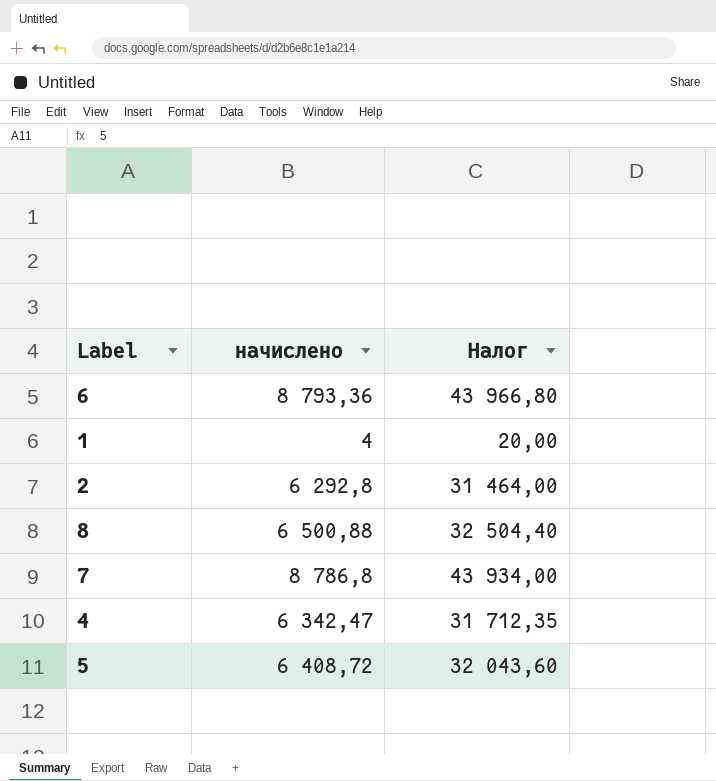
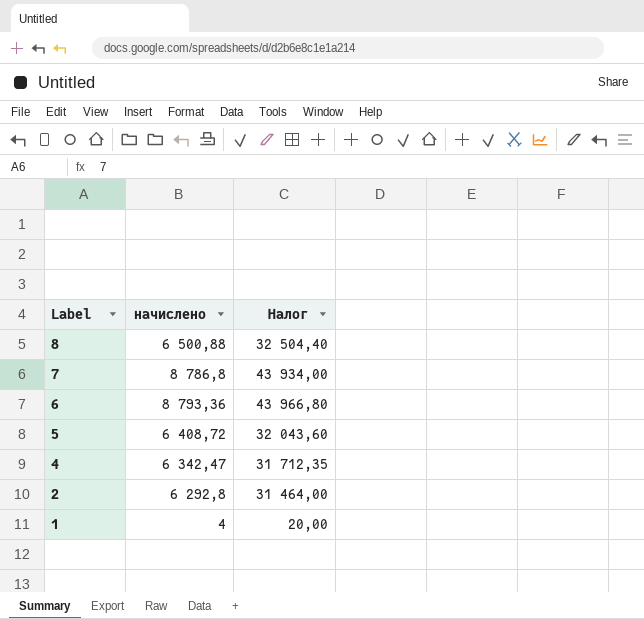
row order: none -> Label descending

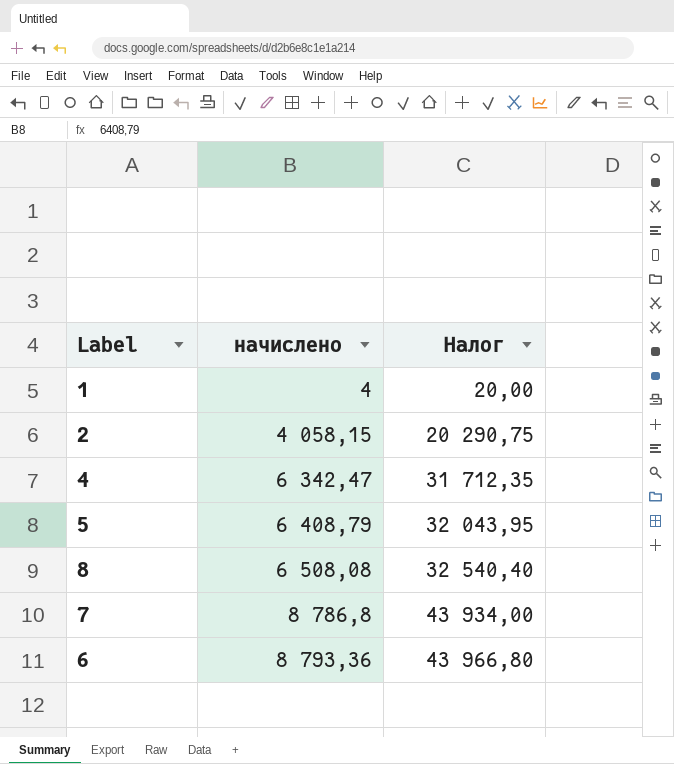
row order: Label descending -> начислено ascending
2 | начислено: 6 292,8 -> 4 058,15
2 | Налог: 31 464,00 -> 20 290,75
5 | начислено: 6 408,72 -> 6 408,79
5 | Налог: 32 043,60 -> 32 043,95
8 | начислено: 6 500,88 -> 6 508,08
8 | Налог: 32 504,40 -> 32 540,40

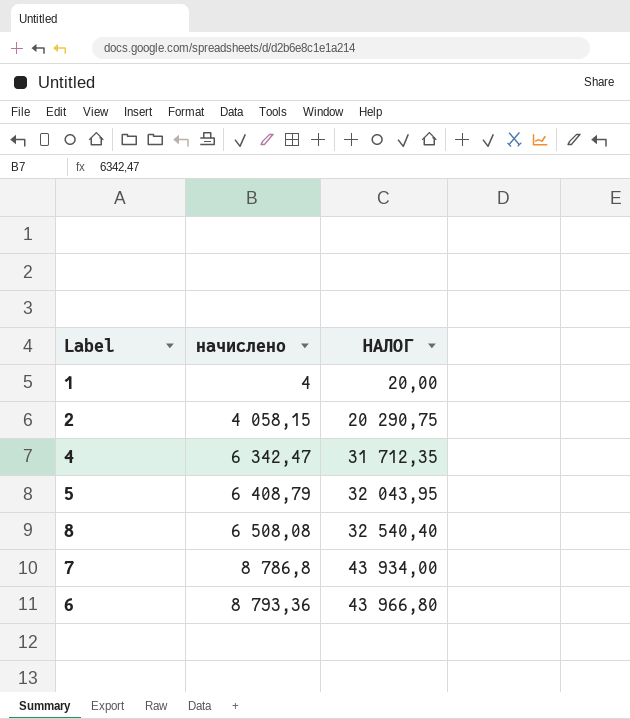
column name: Налог -> НАЛОГ

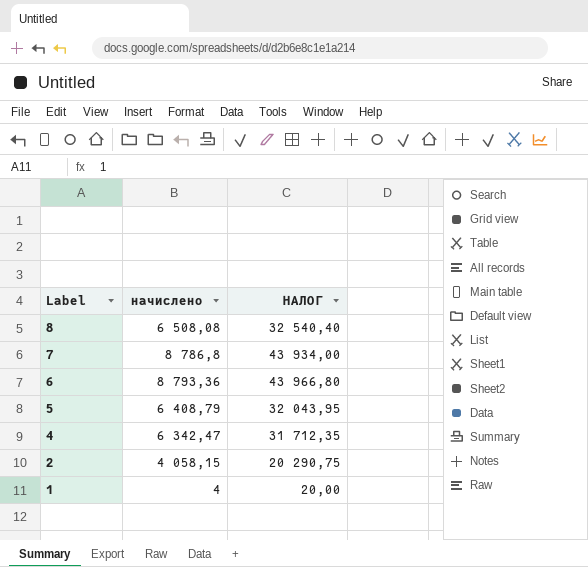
row order: начислено ascending -> Label descending

